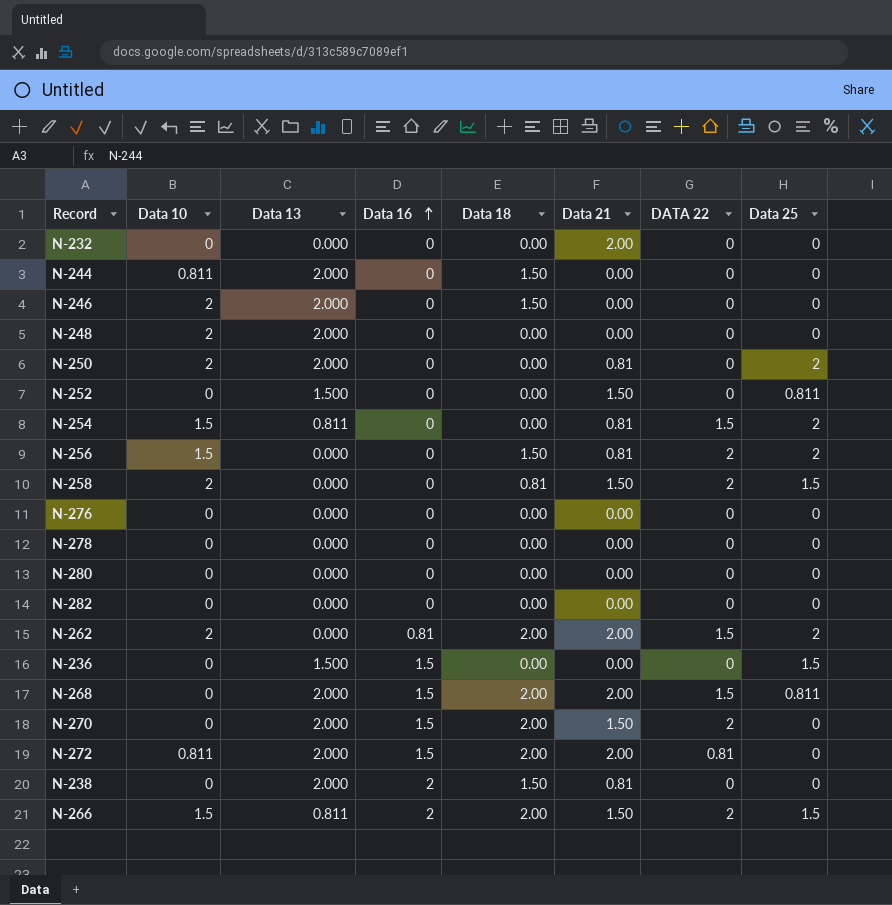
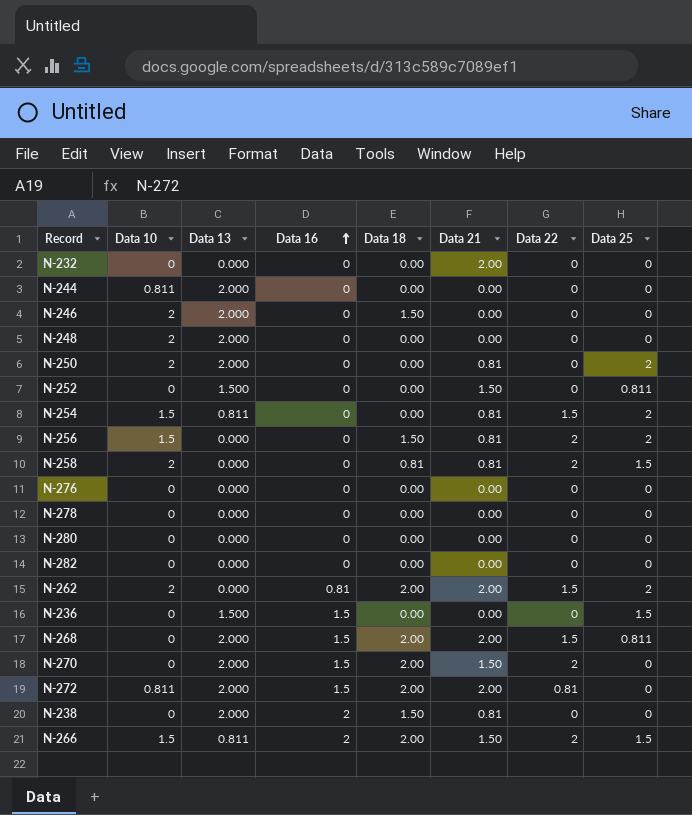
column name: DATA 22 -> Data 22
N-244 | Data 18: 1.50 -> 0.00
N-258 | Data 21: 1.50 -> 0.81

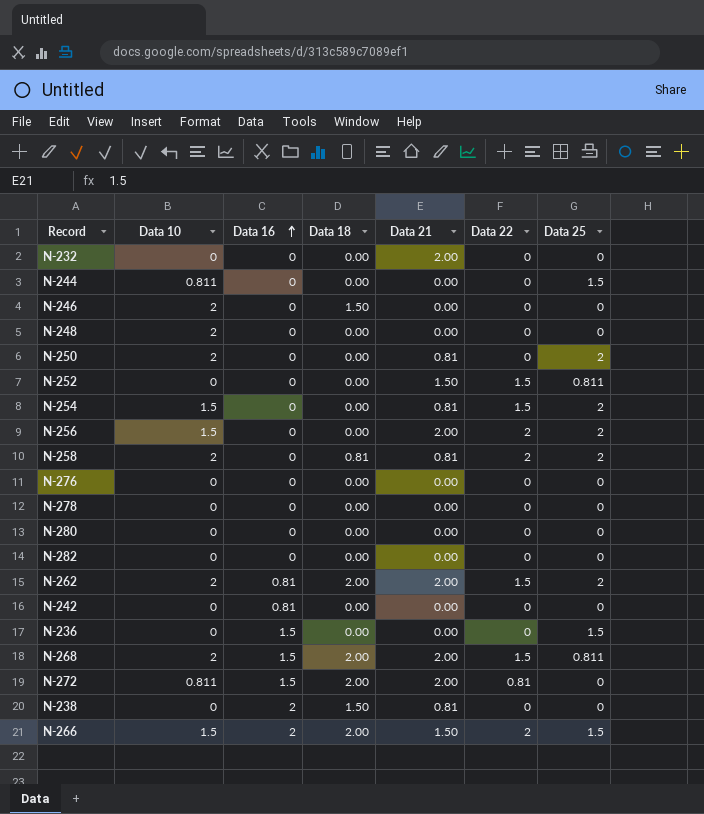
column Data 13 | position: 3 -> none
row N-270: 0 | 2.000 | 1.5 | 2.00 | 1.50 | 2 | 0 -> none
N-244 | Data 25: 0 -> 1.5
N-252 | Data 22: 0 -> 1.5
N-256 | Data 18: 1.50 -> 0.00
N-256 | Data 21: 0.81 -> 2.00
N-258 | Data 25: 1.5 -> 2
row N-242: none -> 0 | 0.81 | 0.00 | 0.00 | 0 | 0
N-268 | Data 10: 0 -> 2

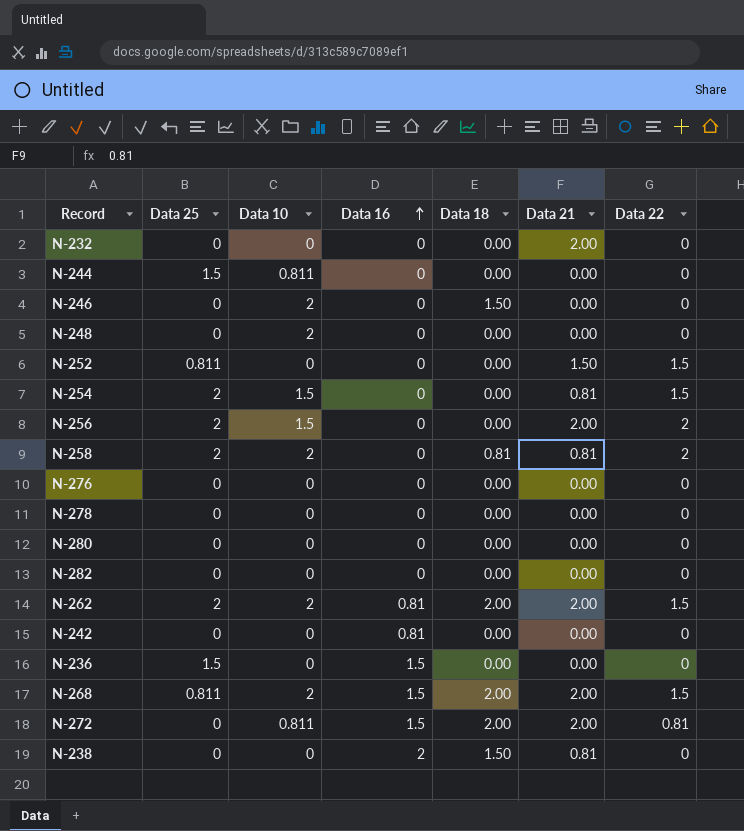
column Data 25 | position: 7 -> 2
row N-250: 2 | 0 | 0.00 | 0.81 | 0 | 2 -> none
row N-266: 1.5 | 2 | 2.00 | 1.50 | 2 | 1.5 -> none

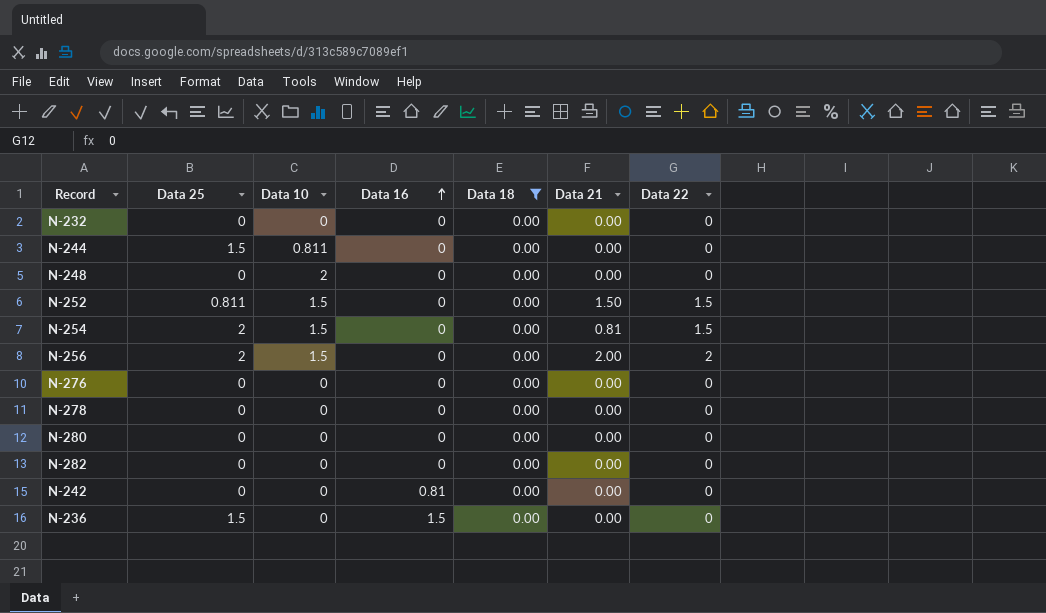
filter: none -> Data 18 = 0.00
N-232 | Data 21: 2.00 -> 0.00
N-252 | Data 10: 0 -> 1.5

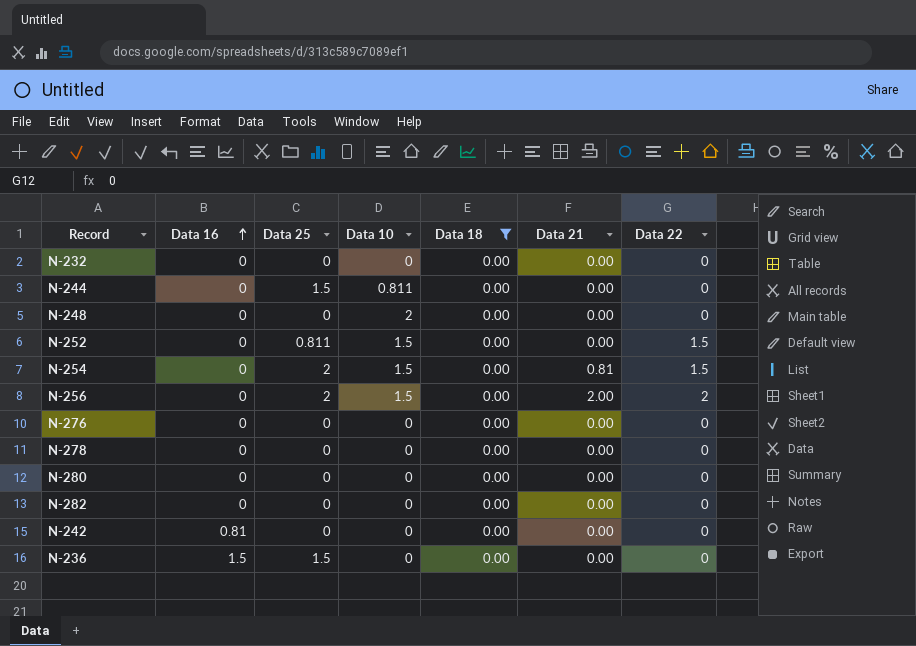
column Data 16 | position: 4 -> 2
N-252 | Data 21: 1.50 -> 0.00

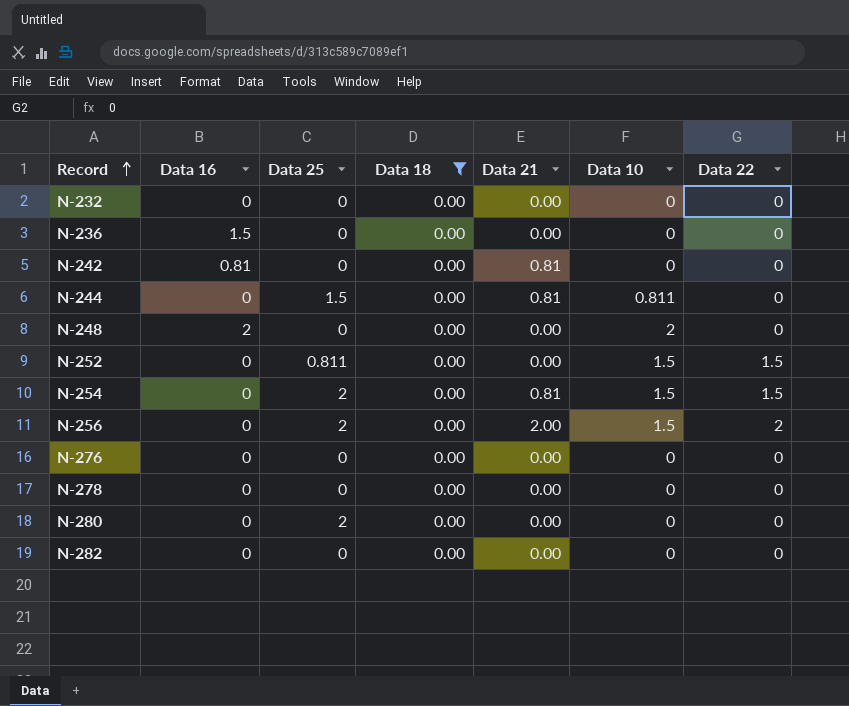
row order: Data 16 ascending -> Record ascending
column Data 10 | position: 4 -> 6
N-236 | Data 25: 1.5 -> 0
N-242 | Data 21: 0.00 -> 0.81
N-244 | Data 21: 0.00 -> 0.81
N-248 | Data 16: 0 -> 2
N-280 | Data 25: 0 -> 2

